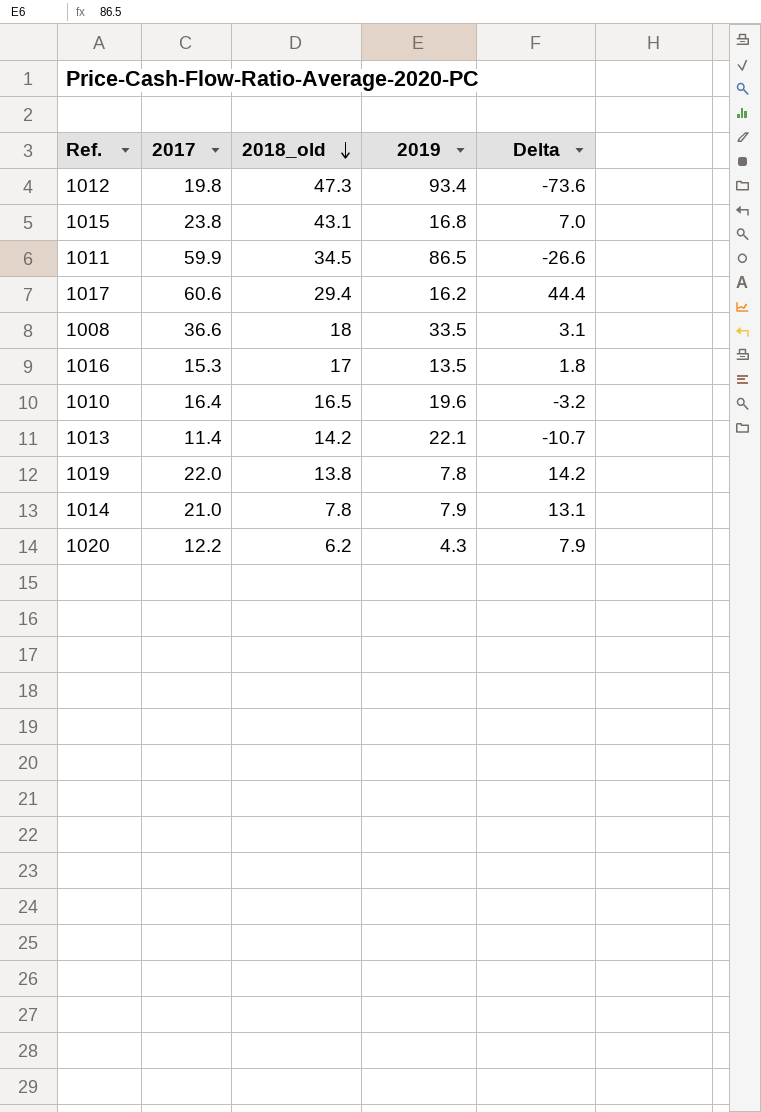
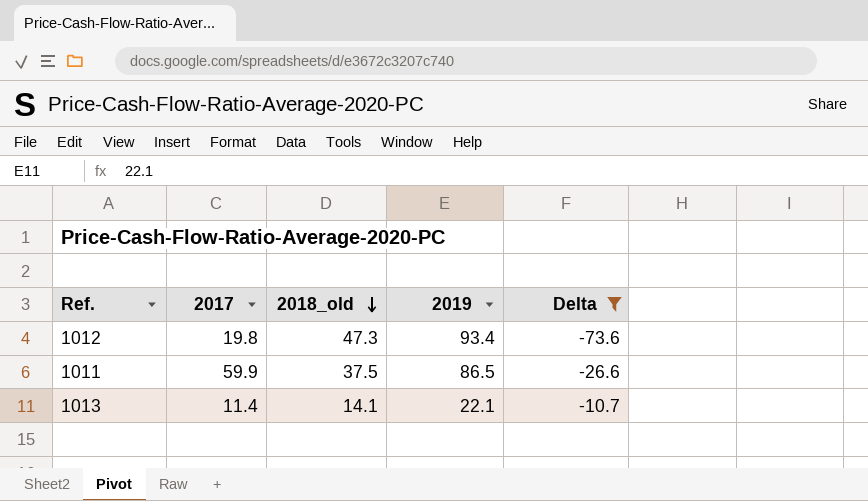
filter: none -> Delta <= -10.7
1011 | 2018_old: 34.5 -> 37.5
1013 | 2018_old: 14.2 -> 14.1

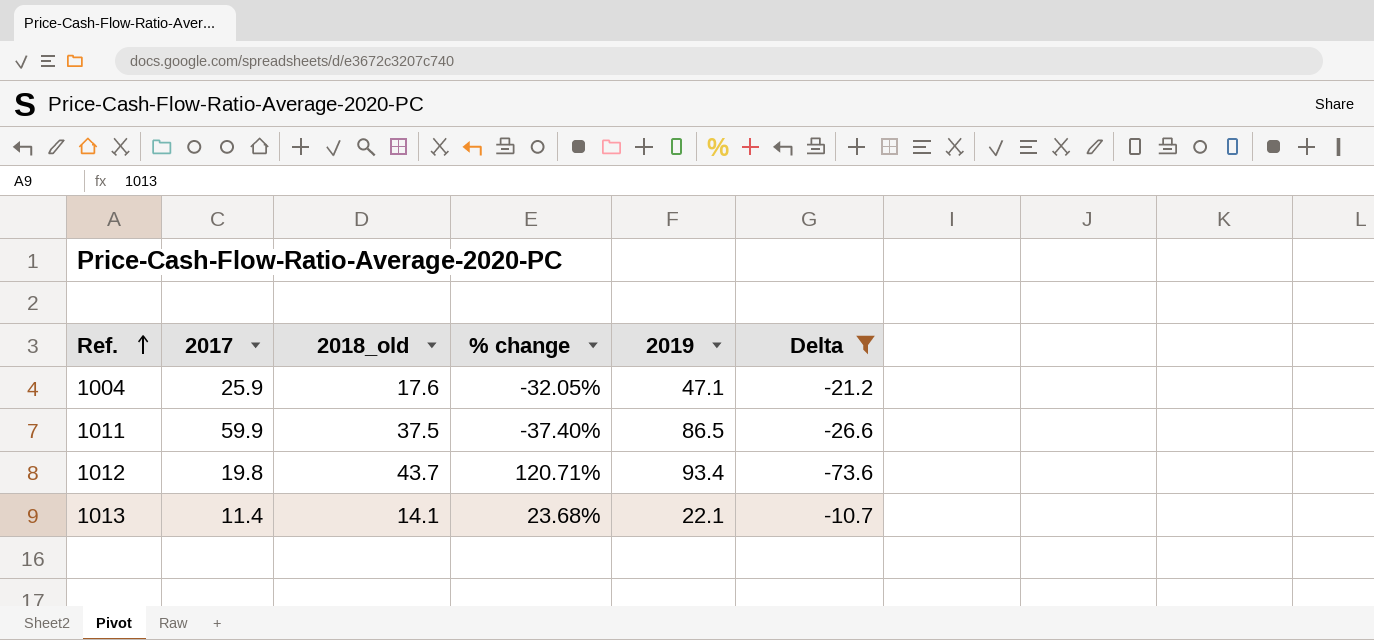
row order: 2018_old descending -> Ref. ascending
column % change | formula: none -> ([2018_old] - [2017]) / [2017]
row 1004: none -> 25.9 | 17.6 | -32.05% | 47.1 | -21.2
1012 | 2018_old: 47.3 -> 43.7

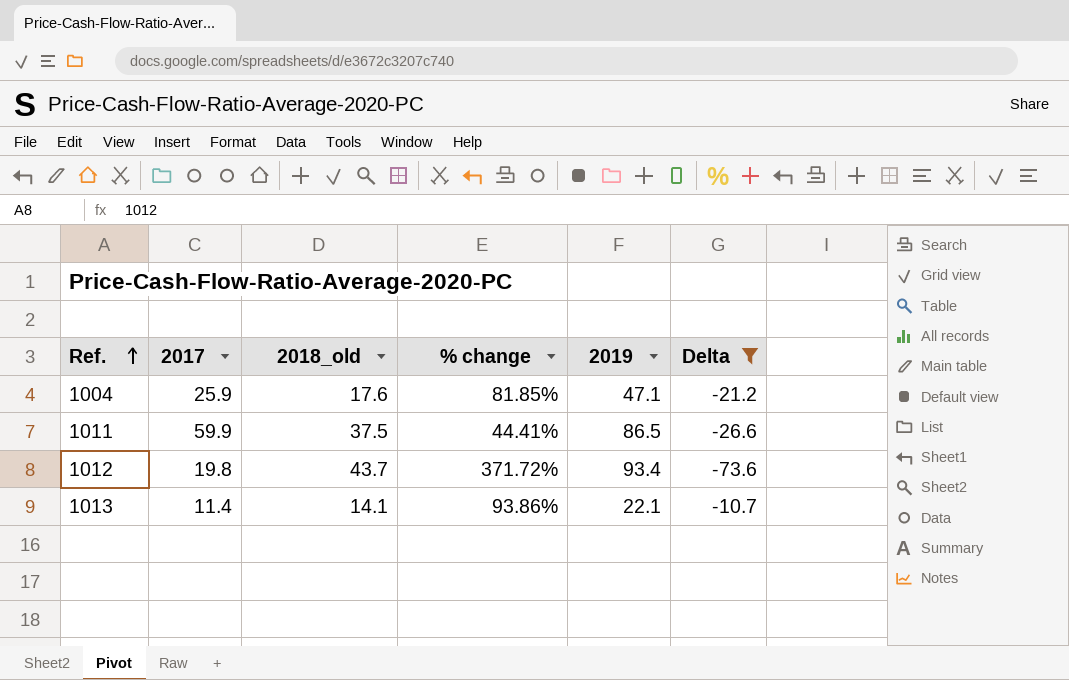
column % change | formula: ([2018_old] - [2017]) / [2017] -> ([2019] - [2017]) / [2017]

